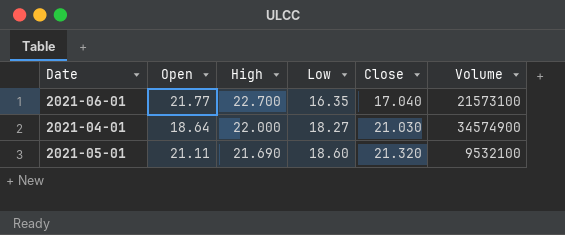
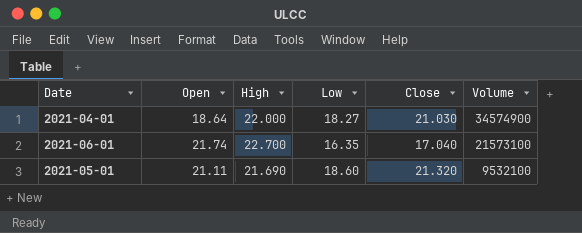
row order: High descending -> Volume descending
2021-06-01 | Open: 21.77 -> 21.74

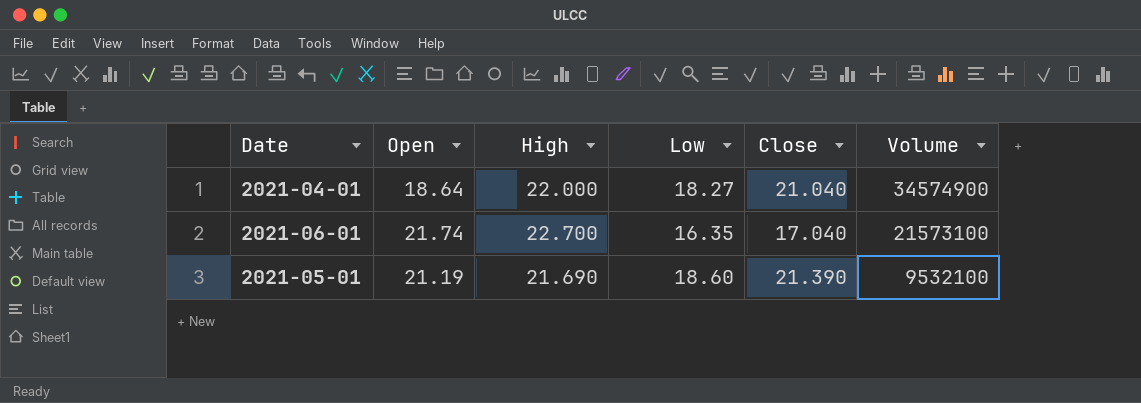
2021-04-01 | Close: 21.030 -> 21.040
2021-05-01 | Open: 21.11 -> 21.19
2021-05-01 | Close: 21.320 -> 21.390

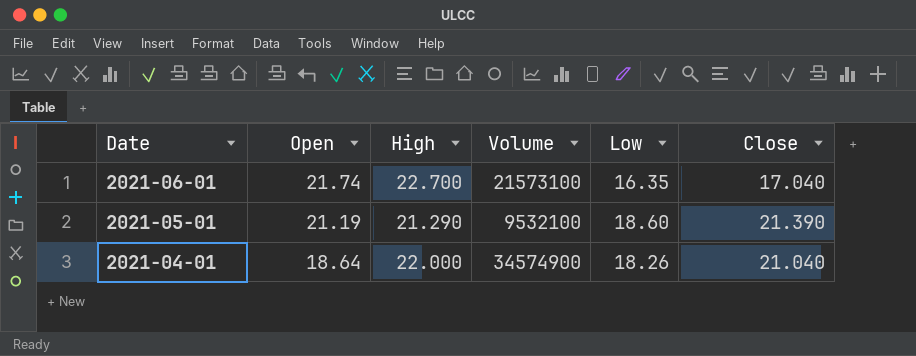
row order: Volume descending -> Date descending
column Volume | position: 6 -> 4
2021-05-01 | High: 21.690 -> 21.290
2021-04-01 | Low: 18.27 -> 18.26

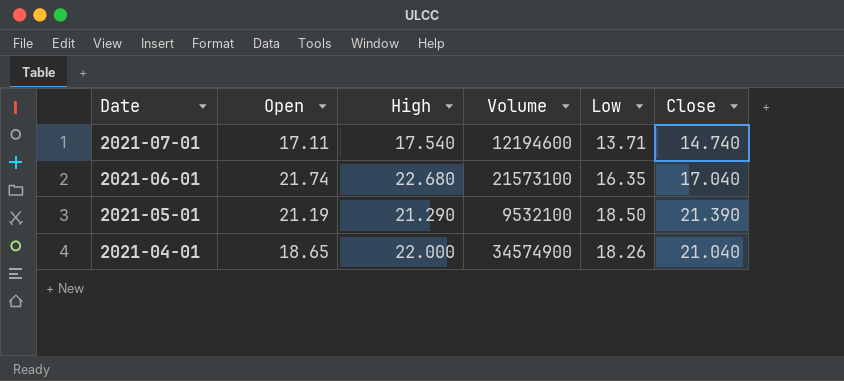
row 2021-07-01: none -> 17.11 | 17.540 | 12194600 | 13.71 | 14.740
2021-06-01 | High: 22.700 -> 22.680
2021-05-01 | Low: 18.60 -> 18.50
2021-04-01 | Open: 18.64 -> 18.65

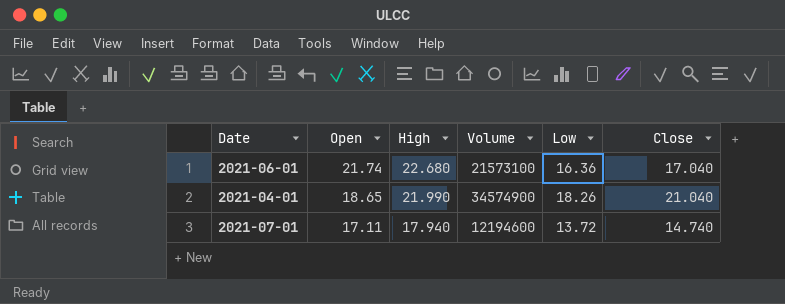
row order: Date descending -> Open descending
row 2021-05-01: 21.19 | 21.290 | 9532100 | 18.50 | 21.390 -> none
2021-06-01 | Low: 16.35 -> 16.36
2021-04-01 | High: 22.000 -> 21.990
2021-07-01 | High: 17.540 -> 17.940
2021-07-01 | Low: 13.71 -> 13.72

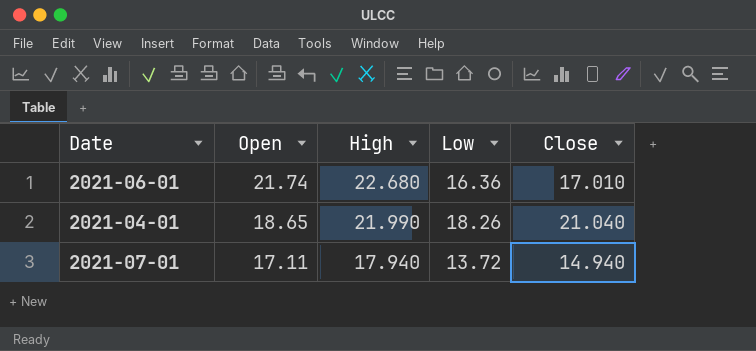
column Volume | position: 4 -> none
2021-06-01 | Close: 17.040 -> 17.010
2021-07-01 | Close: 14.740 -> 14.940

